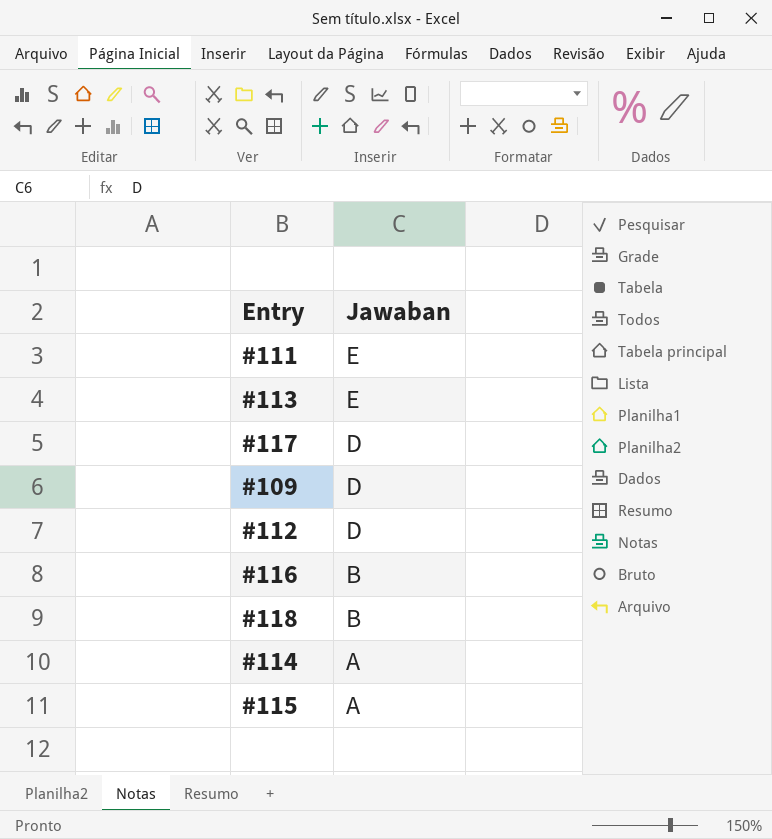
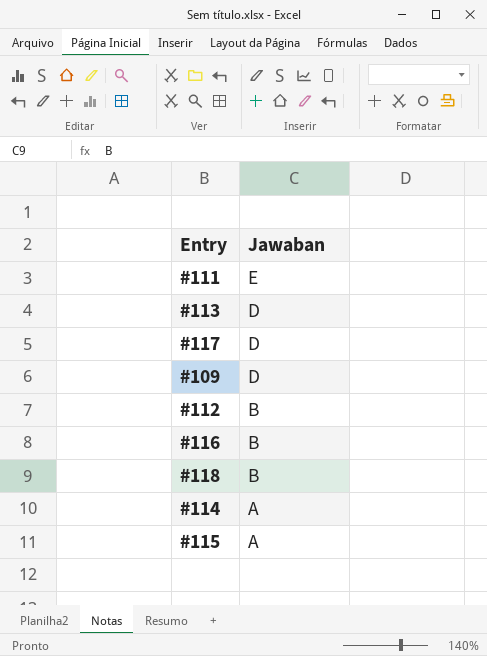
#113 | Jawaban: E -> D
#112 | Jawaban: D -> B

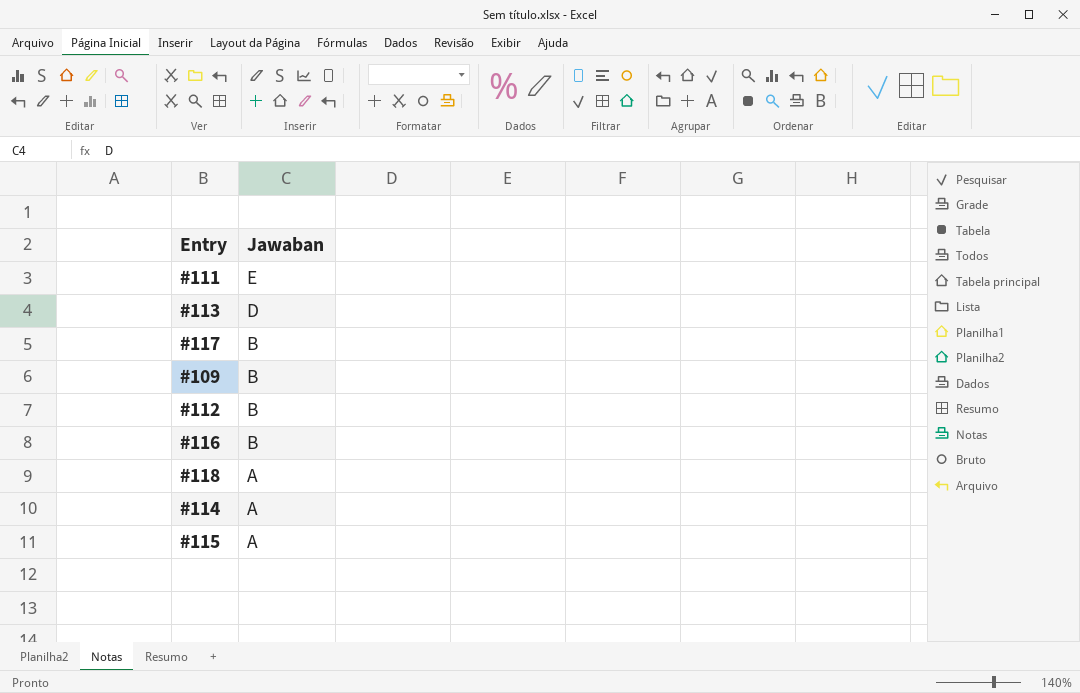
#117 | Jawaban: D -> B
#109 | Jawaban: D -> B
#118 | Jawaban: B -> A

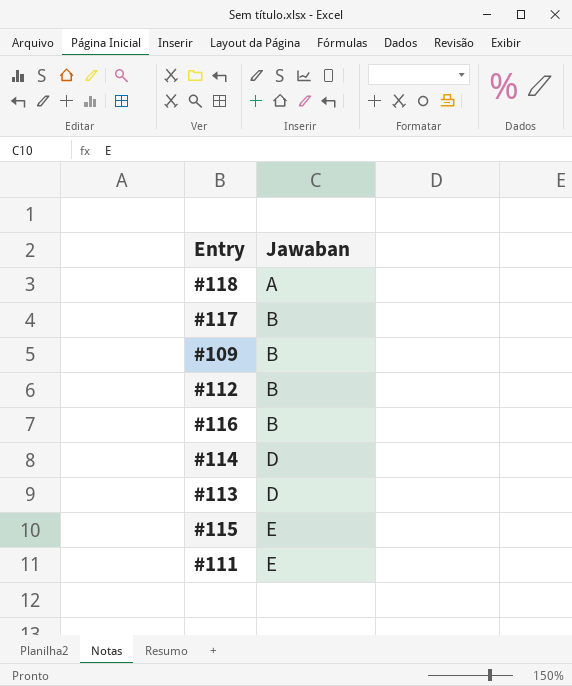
row order: Jawaban descending -> Jawaban ascending
#114 | Jawaban: A -> D
#115 | Jawaban: A -> E

